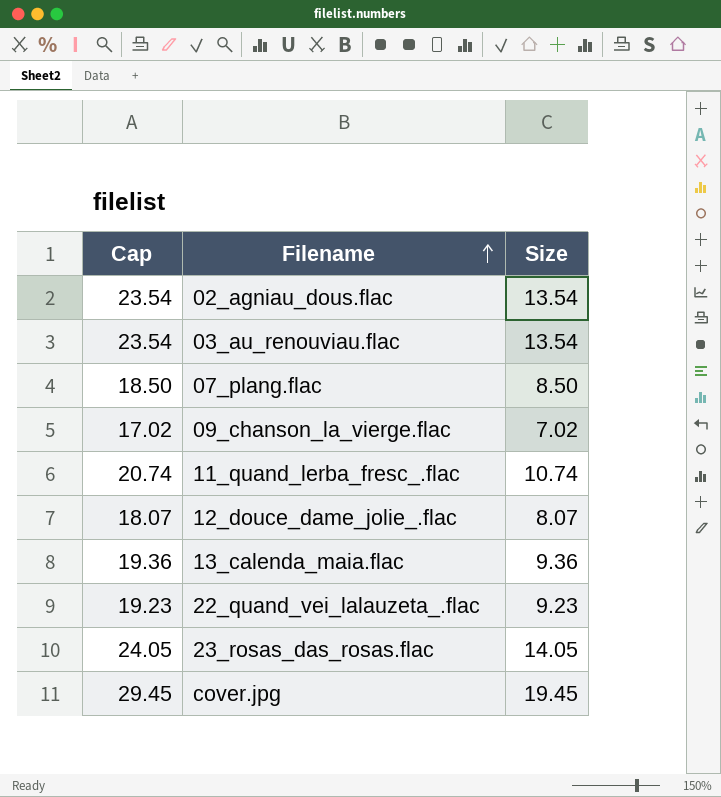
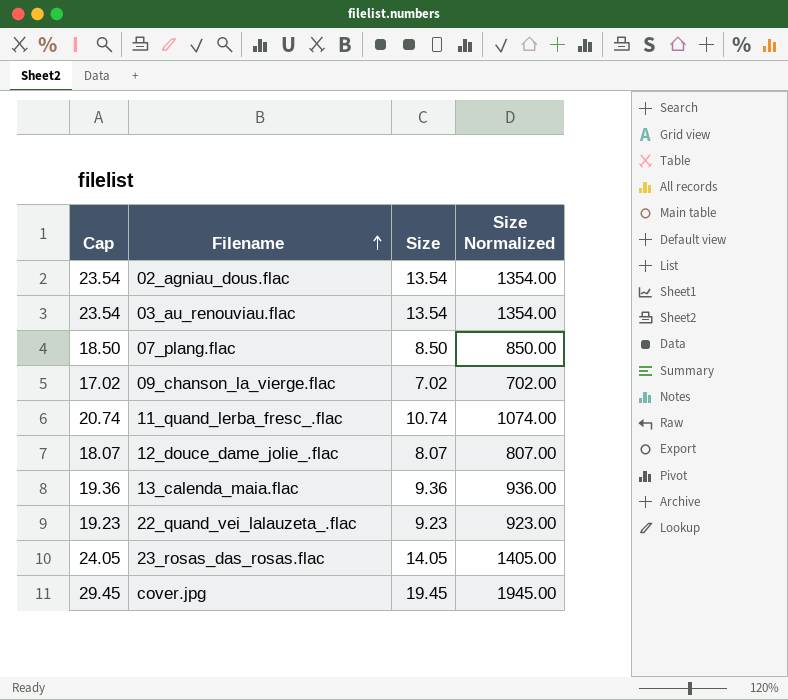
column Size Normalized | formula: none -> [Size] * 100

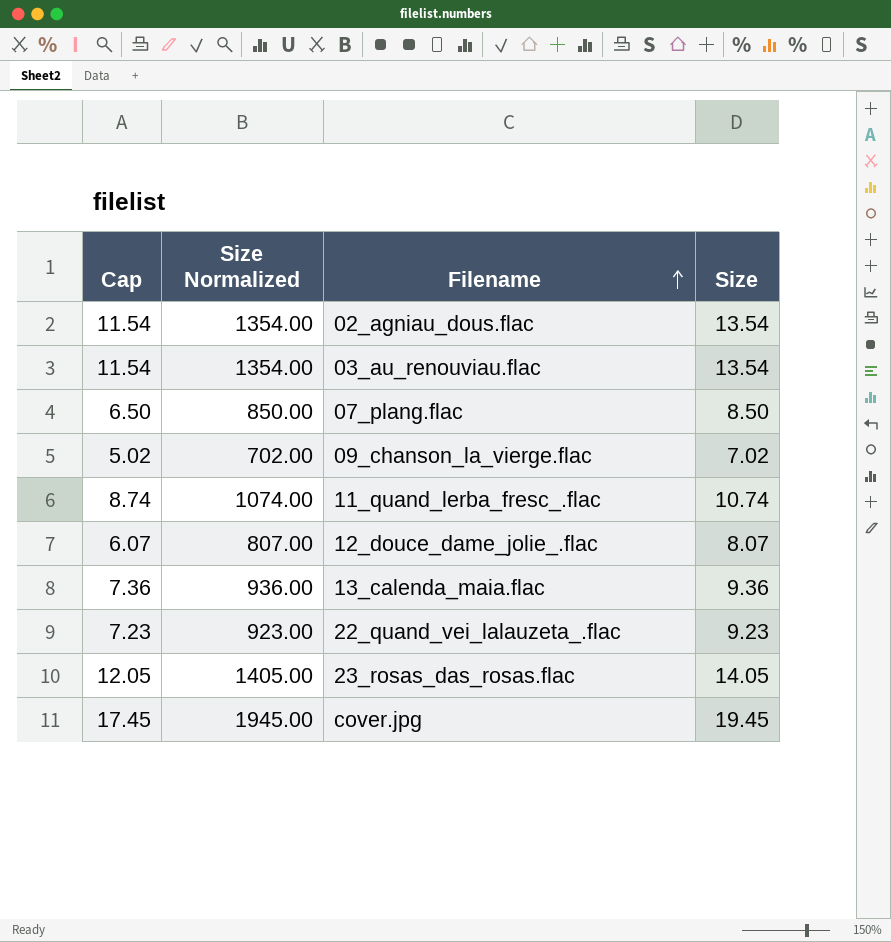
column Cap | formula: [Size] + 10 -> [Size] - 2
column Size Normalized | position: 4 -> 2

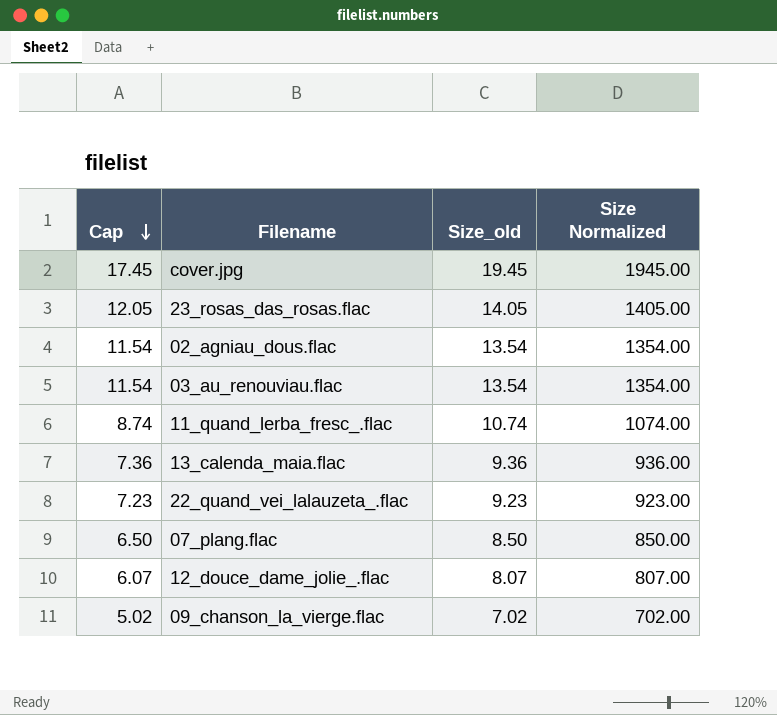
row order: Filename ascending -> Cap descending
column name: Size -> Size_old
column Size Normalized | position: 2 -> 4

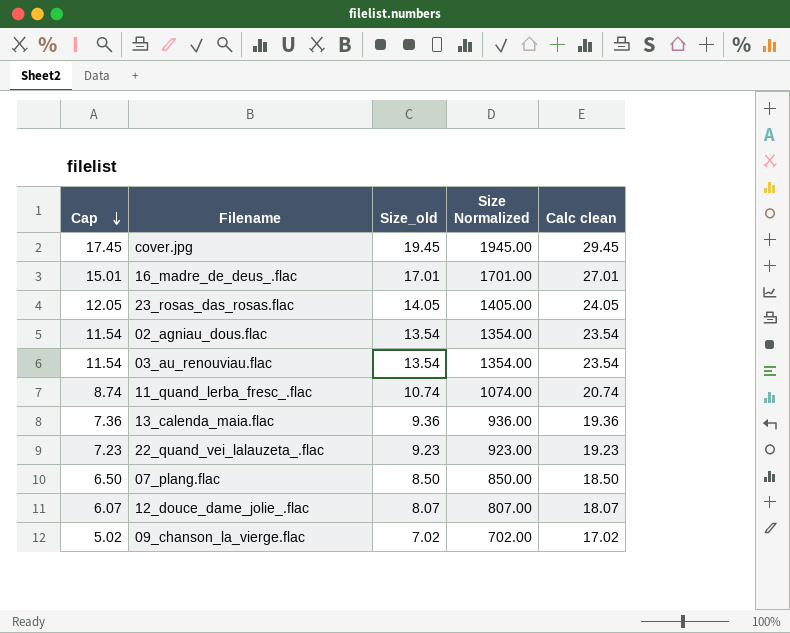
column Calc clean | formula: none -> [Size_old] + 10
row 16_madre_de_deus_.flac: none -> 15.01 | 17.01 | 1701.00 | 27.01

